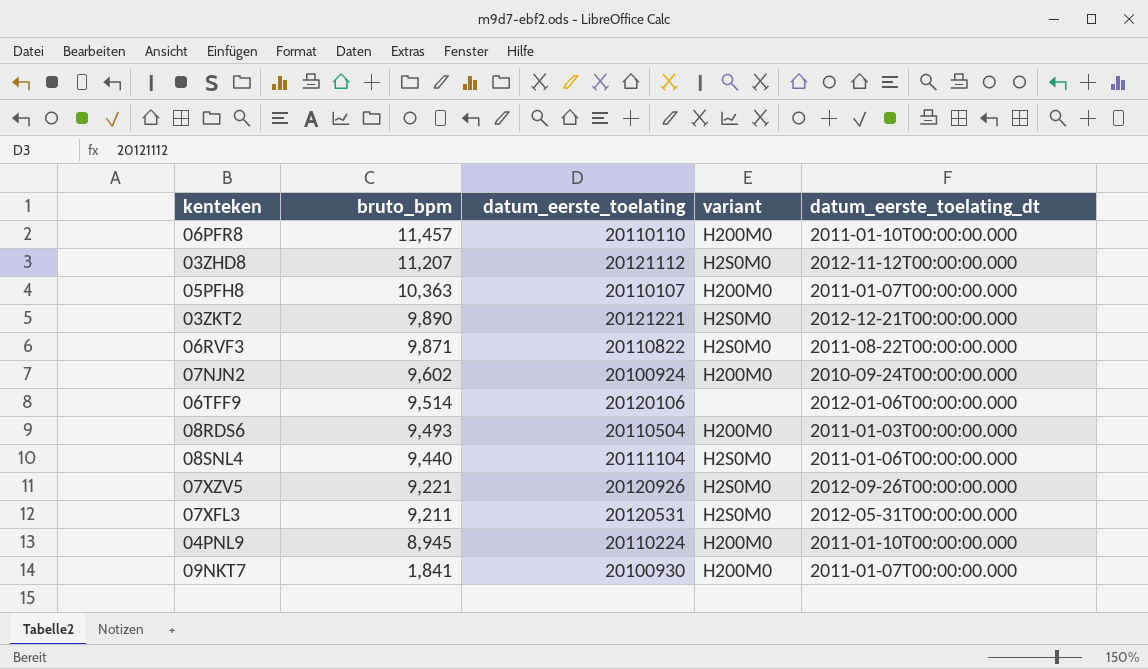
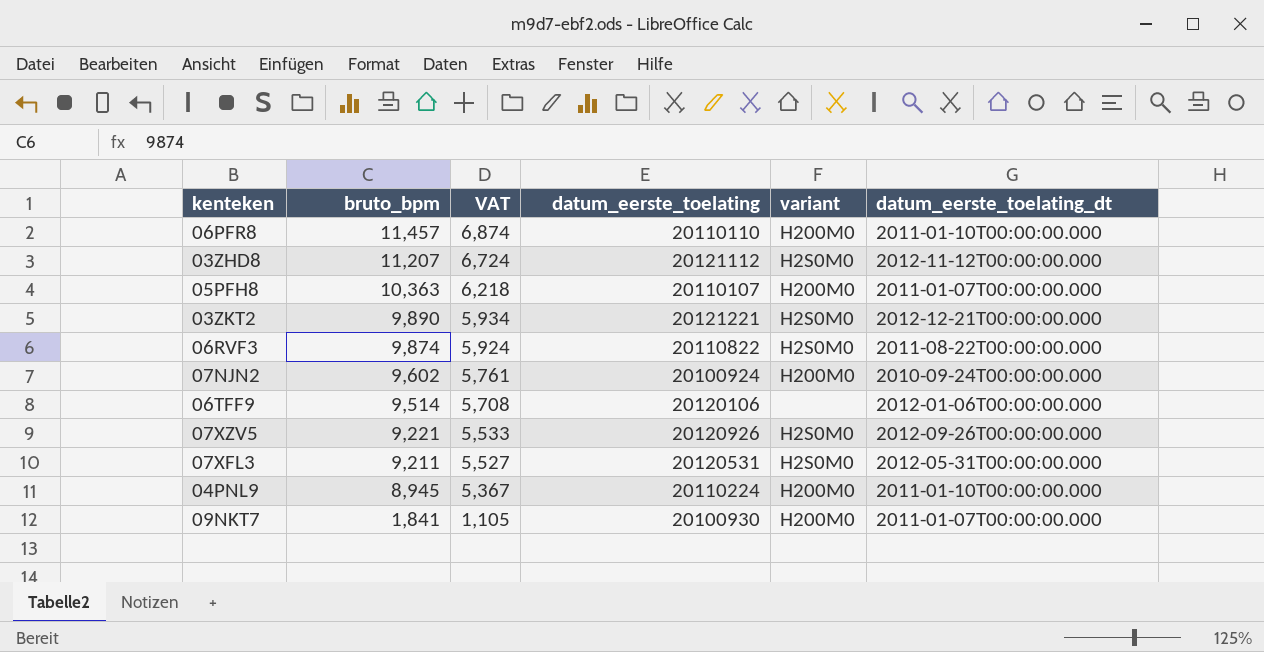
column VAT | formula: none -> [bruto_bpm] * 0.6
row 08RDS6: 9,493 | 20110504 | H200M0 | 2011-01-03T00:00:00.000 -> none
row 08SNL4: 9,440 | 20111104 | H2S0M0 | 2011-01-06T00:00:00.000 -> none
06RVF3 | bruto_bpm: 9,871 -> 9,874

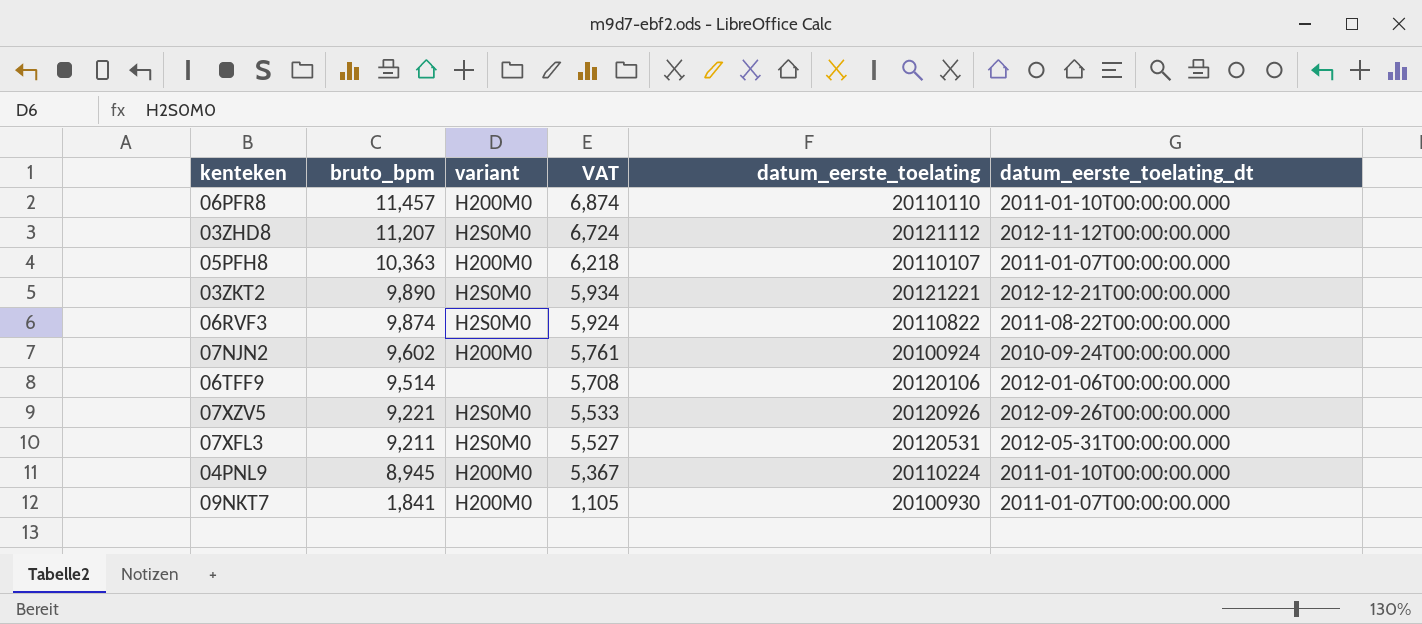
column variant | position: 5 -> 3

